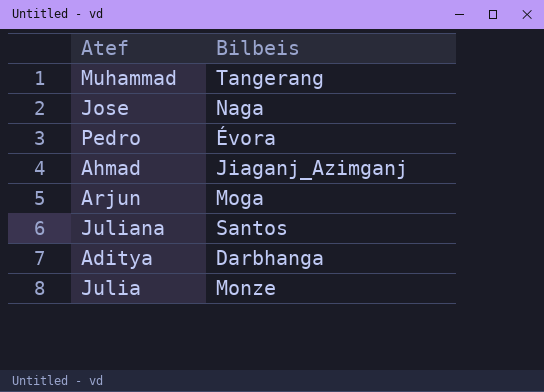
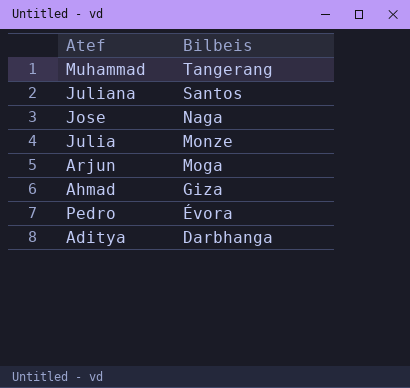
row order: none -> Bilbeis descending
Ahmad | Bilbeis: Jiaganj_Azimganj -> Giza

